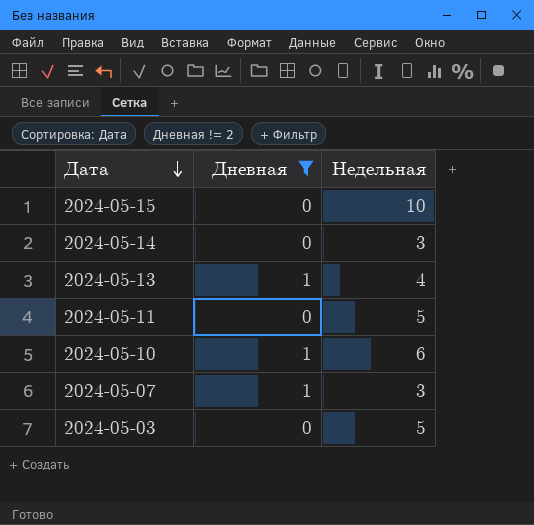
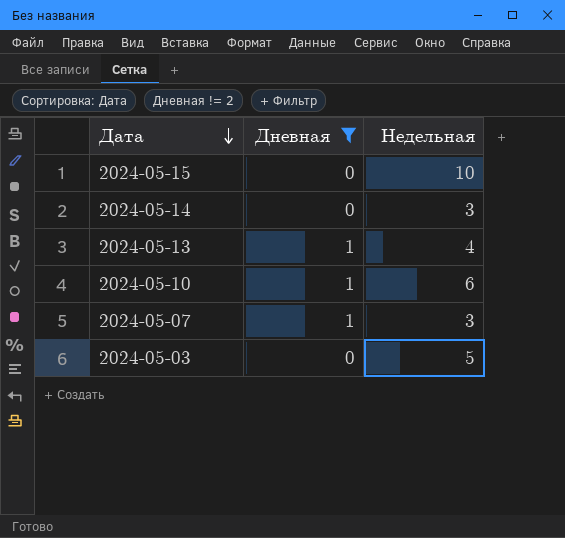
row 2024-05-11: 0 | 5 -> none

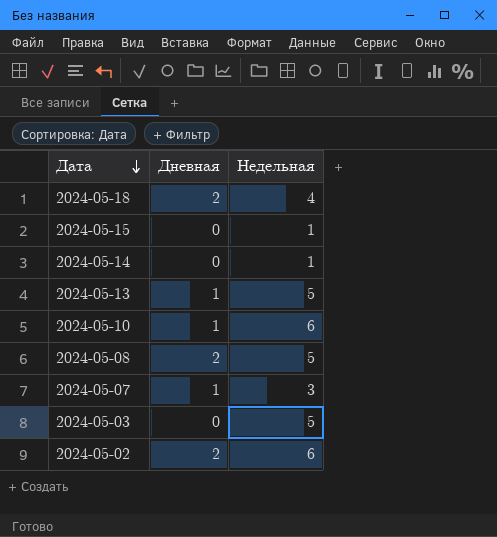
filter: Дневная != 2 -> none
2024-05-15 | Недельная: 10 -> 1
2024-05-14 | Недельная: 3 -> 1
2024-05-13 | Недельная: 4 -> 5

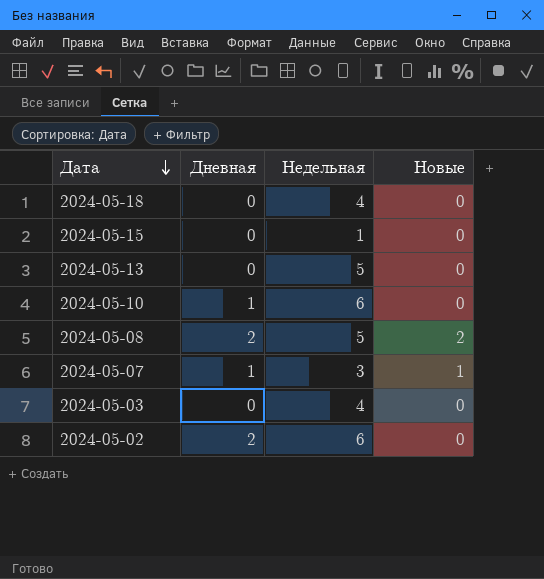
column Новые | position: none -> 4
row 2024-05-14: 0 | 1 -> none
2024-05-18 | Дневная: 2 -> 0
2024-05-13 | Дневная: 1 -> 0
2024-05-03 | Недельная: 5 -> 4

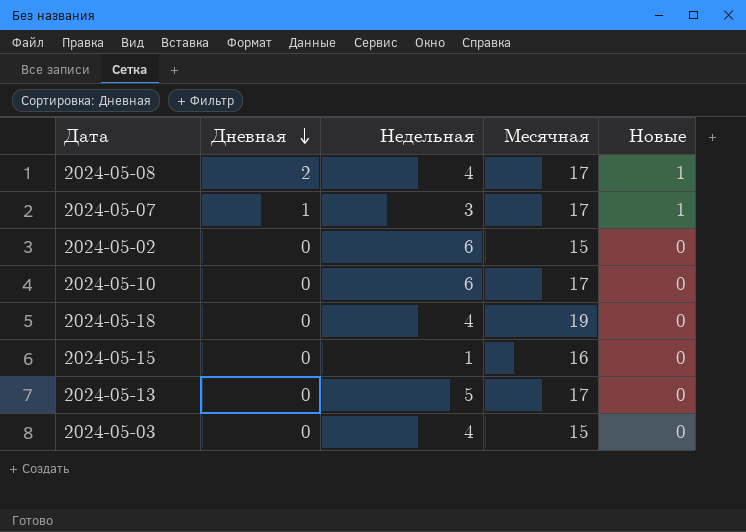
row order: Дата descending -> Дневная descending
column Месячная | position: none -> 4
2024-05-08 | Недельная: 5 -> 4
2024-05-08 | Новые: 2 -> 1
2024-05-02 | Дневная: 2 -> 0
2024-05-10 | Дневная: 1 -> 0

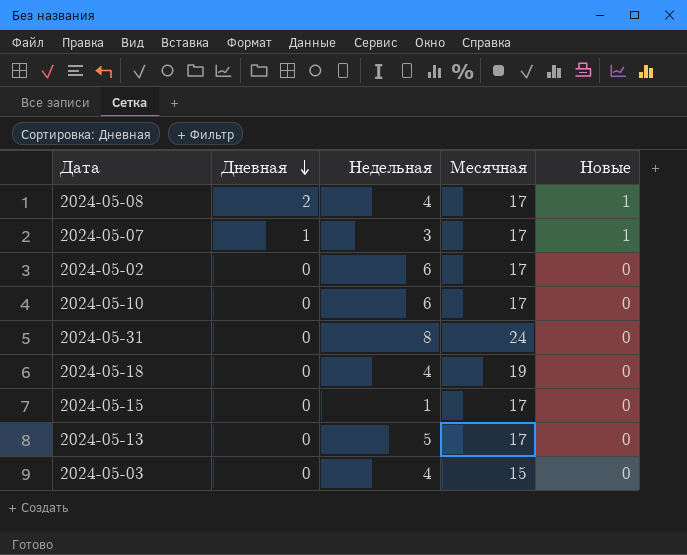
2024-05-02 | Месячная: 15 -> 17
row 2024-05-31: none -> 0 | 8 | 24 | 0
2024-05-15 | Месячная: 16 -> 17

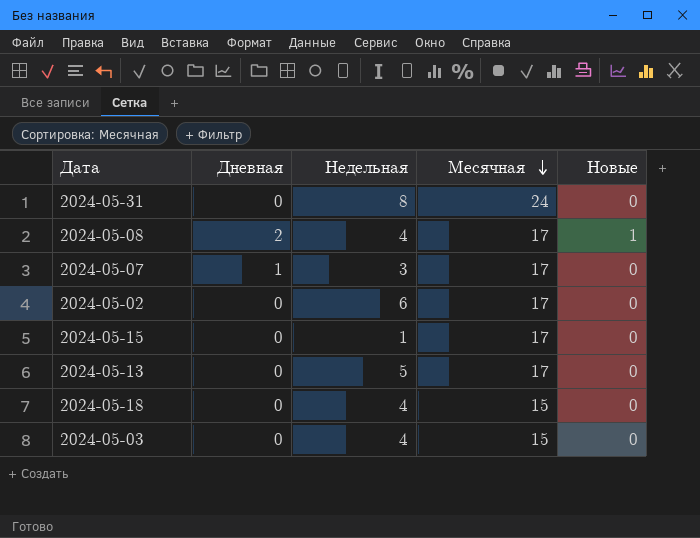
row order: Дневная descending -> Месячная descending
row 2024-05-10: 0 | 6 | 17 | 0 -> none
2024-05-07 | Новые: 1 -> 0
2024-05-18 | Месячная: 19 -> 15

